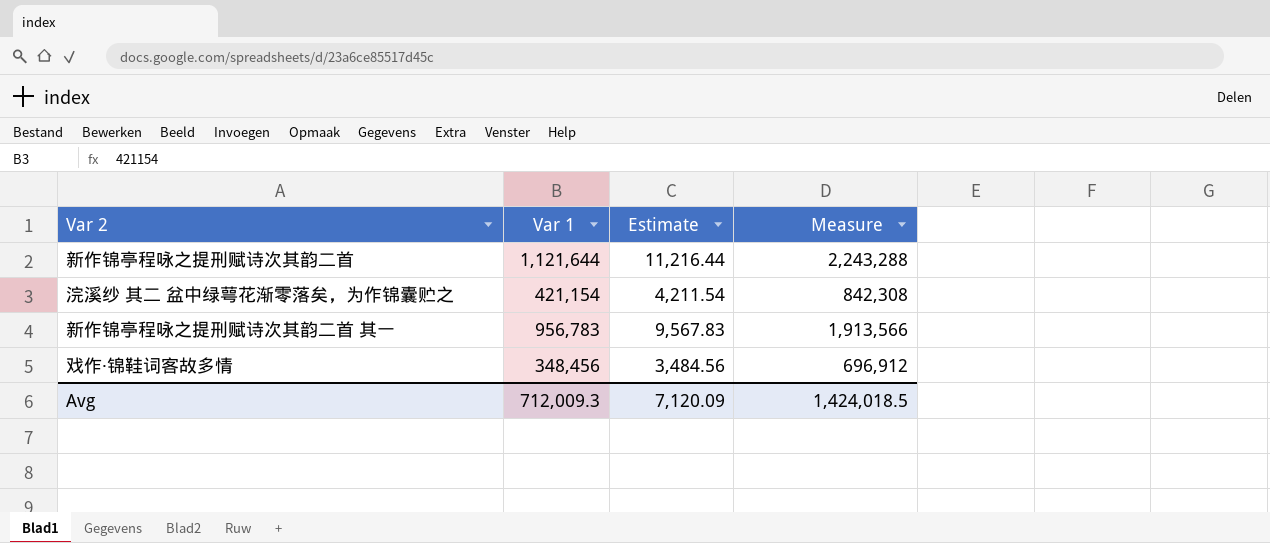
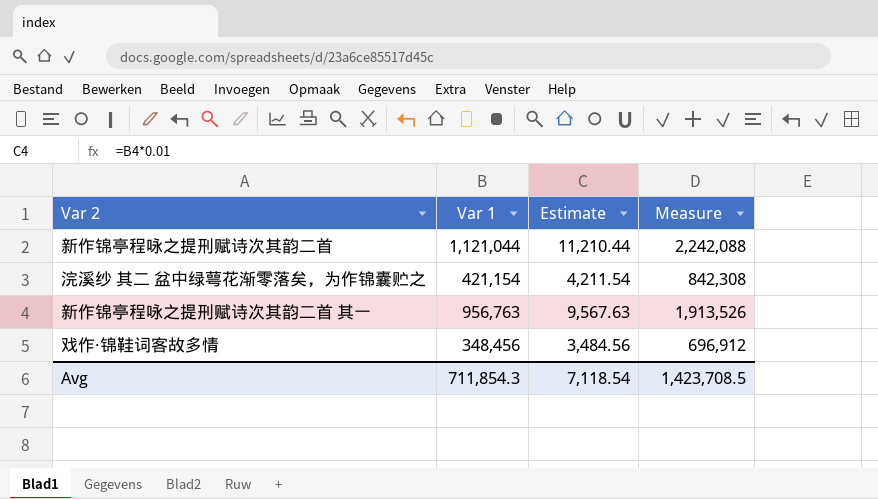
新作锦亭程咏之提刑赋诗次其韵二首 | Var 1: 1,121,644 -> 1,121,044
新作锦亭程咏之提刑赋诗次其韵二首 | Estimate: 11,216.44 -> 11,210.44
新作锦亭程咏之提刑赋诗次其韵二首 | Measure: 2,243,288 -> 2,242,088
新作锦亭程咏之提刑赋诗次其韵二首 其一 | Var 1: 956,783 -> 956,763
新作锦亭程咏之提刑赋诗次其韵二首 其一 | Estimate: 9,567.83 -> 9,567.63
新作锦亭程咏之提刑赋诗次其韵二首 其一 | Measure: 1,913,566 -> 1,913,526
Avg | Var 1: 712,009.3 -> 711,854.3
Avg | Estimate: 7,120.09 -> 7,118.54
Avg | Measure: 1,424,018.5 -> 1,423,708.5

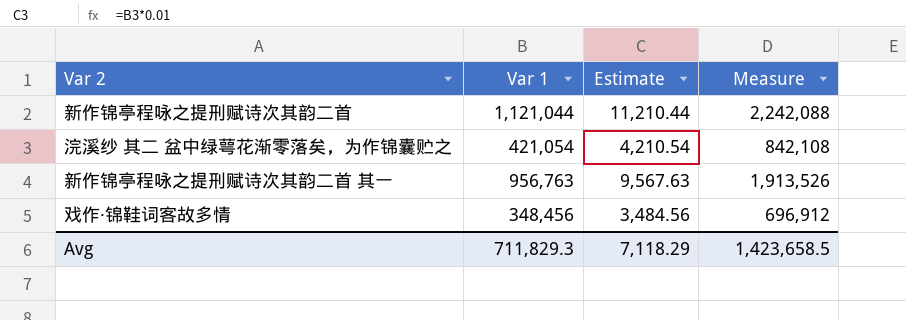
浣溪纱 其二 盆中绿萼花渐零落矣，为作锦囊贮之 | Var 1: 421,154 -> 421,054
浣溪纱 其二 盆中绿萼花渐零落矣，为作锦囊贮之 | Estimate: 4,211.54 -> 4,210.54
浣溪纱 其二 盆中绿萼花渐零落矣，为作锦囊贮之 | Measure: 842,308 -> 842,108
Avg | Var 1: 711,854.3 -> 711,829.3
Avg | Estimate: 7,118.54 -> 7,118.29
Avg | Measure: 1,423,708.5 -> 1,423,658.5

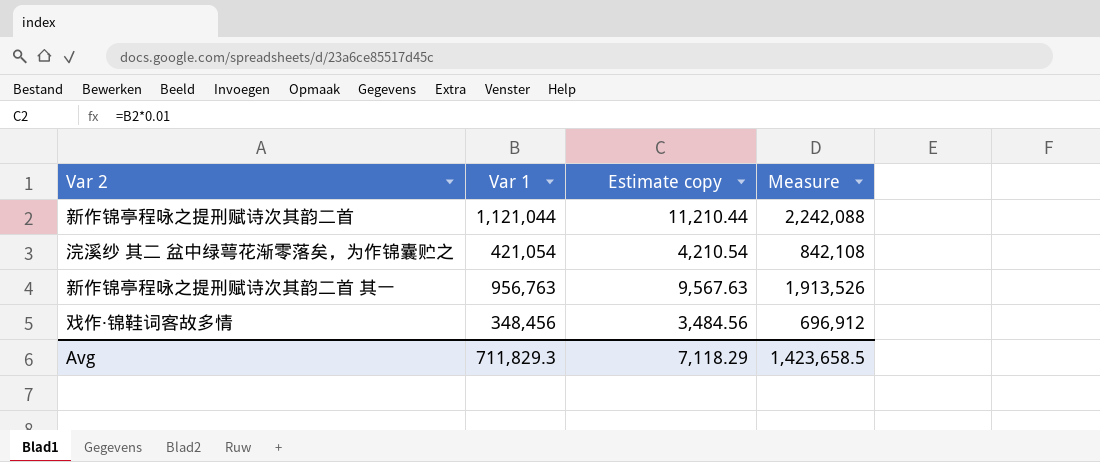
column name: Estimate -> Estimate copy

